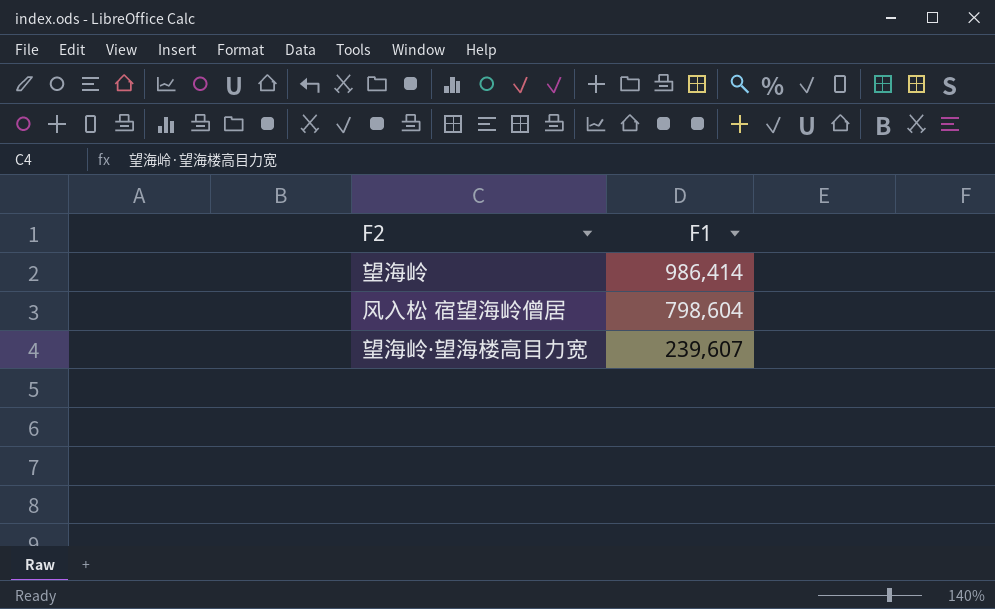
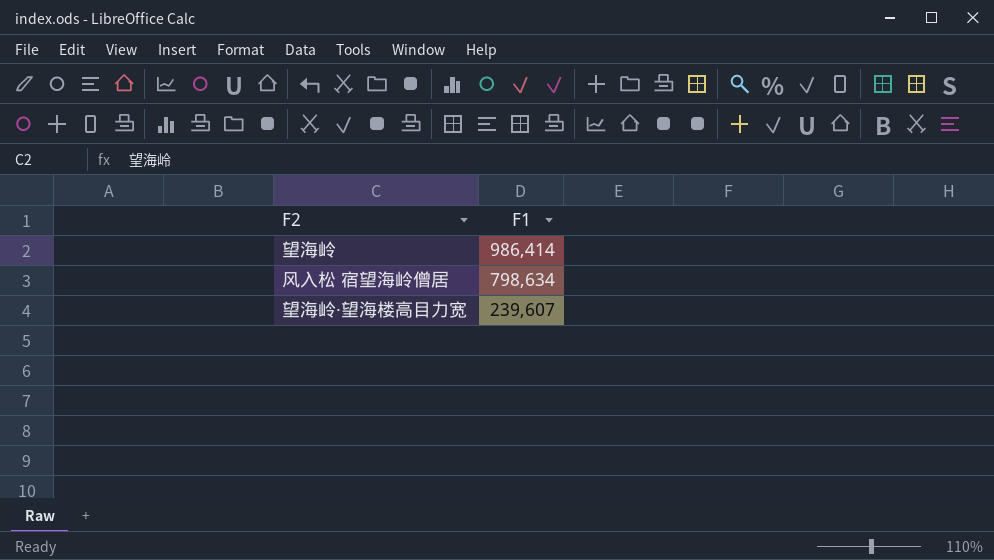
风入松 宿望海岭僧居 | F1: 798,604 -> 798,634

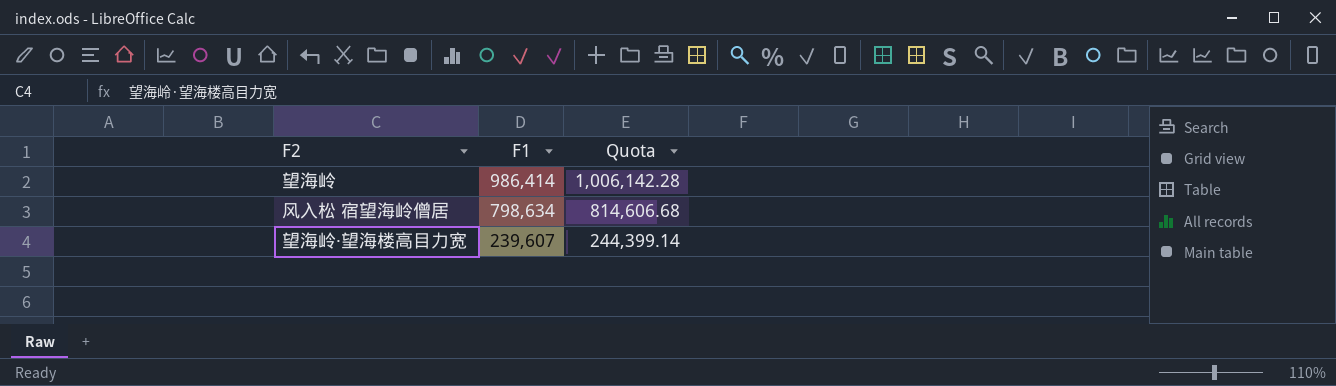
column Quota | formula: none -> [F1] * 1.02

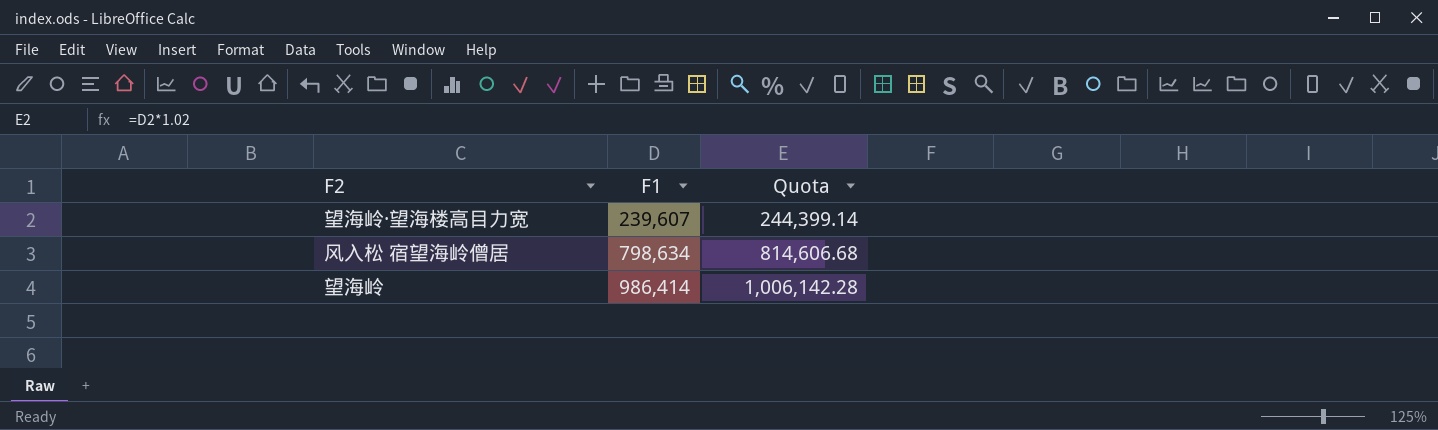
row order: F1 descending -> F1 ascending

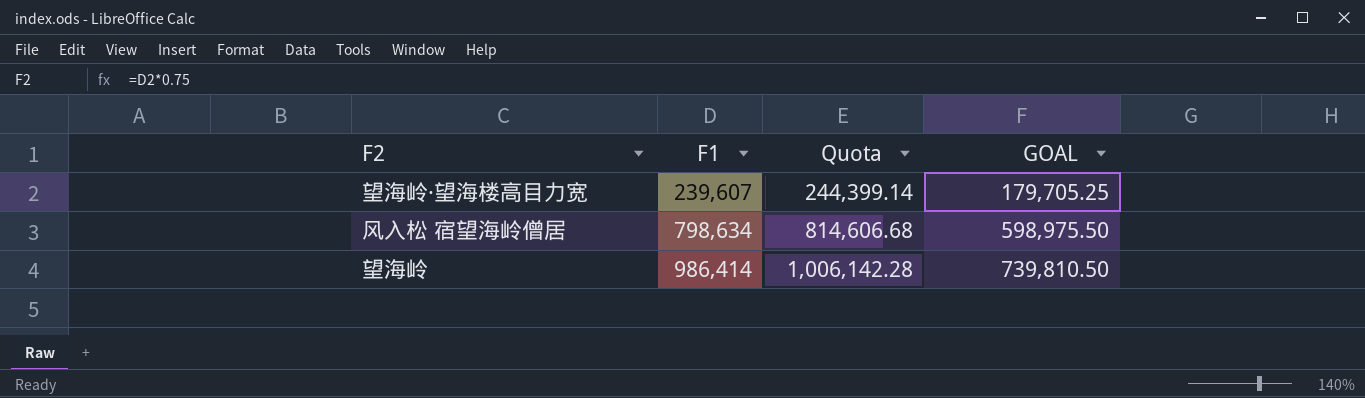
column GOAL | formula: none -> [F1] * 0.75

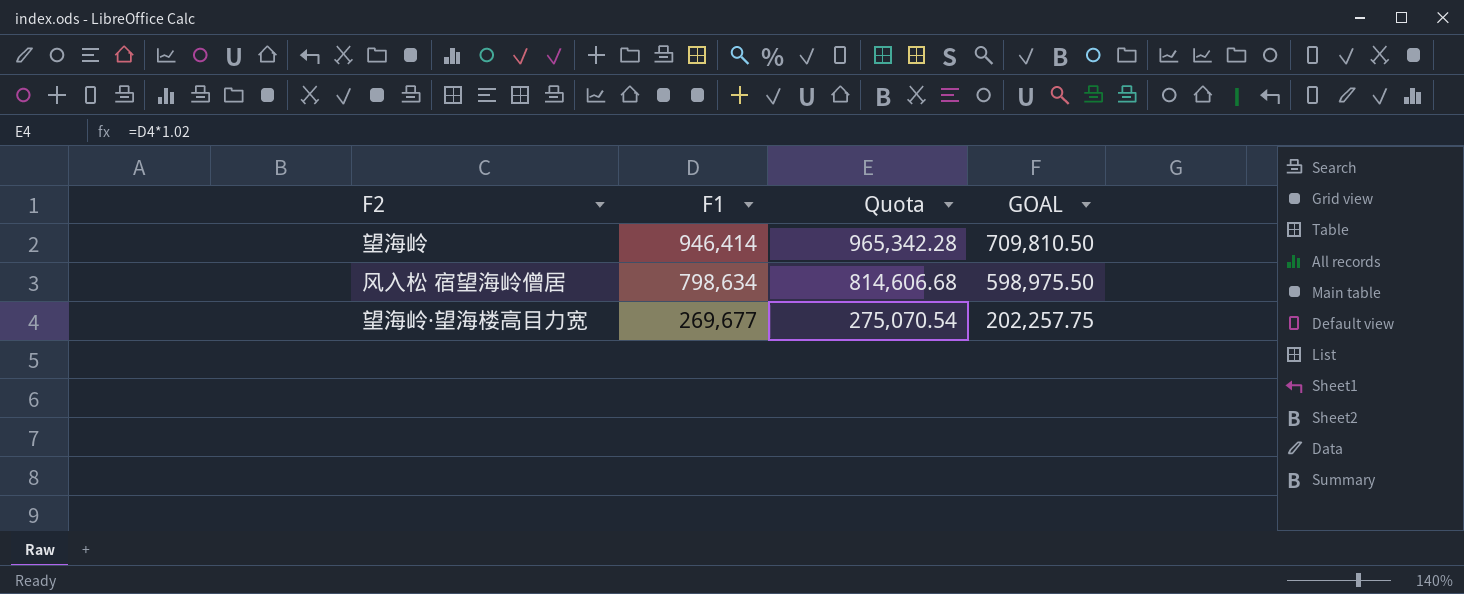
row order: F1 ascending -> F1 descending
望海岭 | F1: 986,414 -> 946,414
望海岭 | Quota: 1,006,142.28 -> 965,342.28
望海岭 | GOAL: 739,810.50 -> 709,810.50
望海岭·望海楼高目力宽 | F1: 239,607 -> 269,677
望海岭·望海楼高目力宽 | Quota: 244,399.14 -> 275,070.54
望海岭·望海楼高目力宽 | GOAL: 179,705.25 -> 202,257.75

